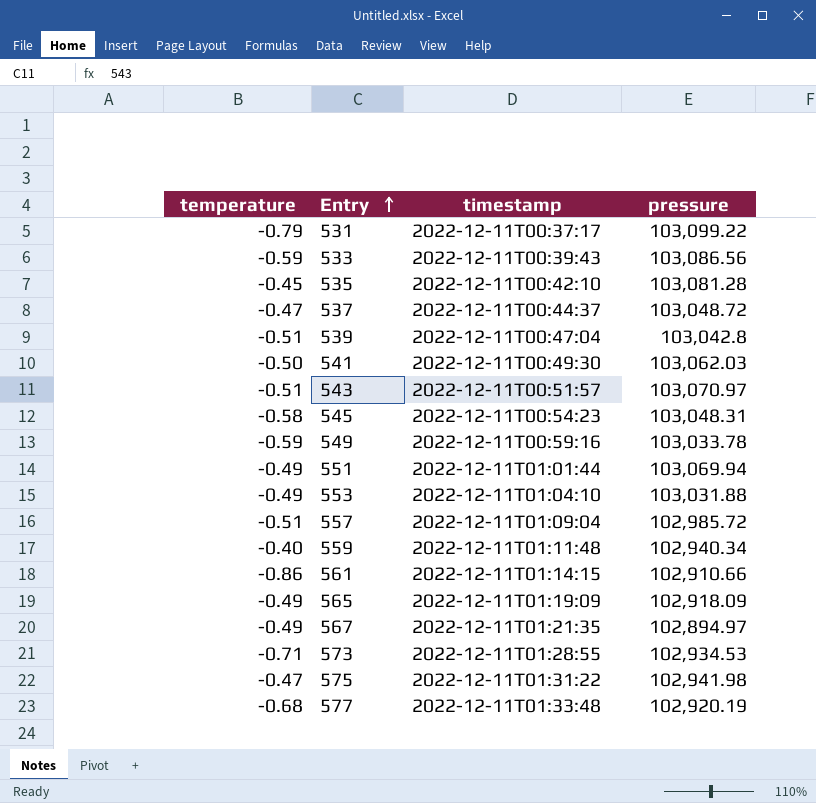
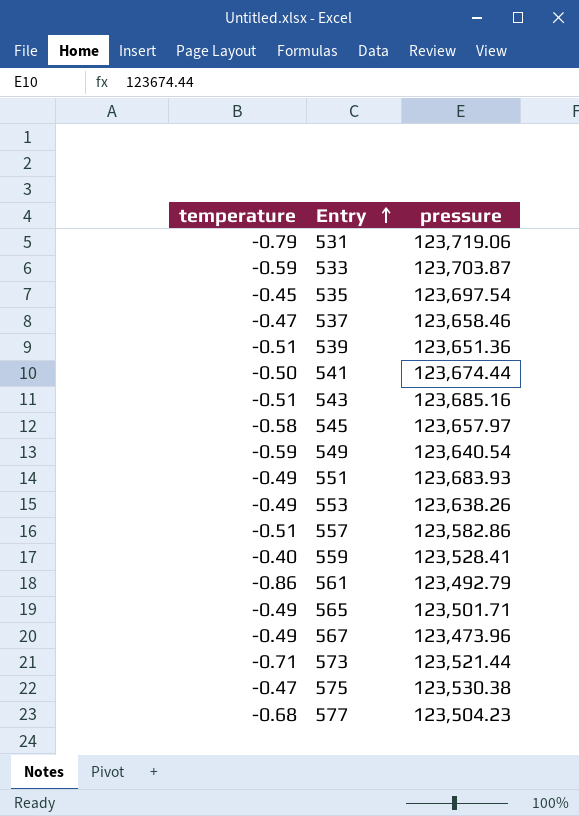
column timestamp | position: 3 -> none
531 | pressure: 103,099.22 -> 123,719.06
533 | pressure: 103,086.56 -> 123,703.87
535 | pressure: 103,081.28 -> 123,697.54
537 | pressure: 103,048.72 -> 123,658.46
539 | pressure: 103,042.8 -> 123,651.36
541 | pressure: 103,062.03 -> 123,674.44
543 | pressure: 103,070.97 -> 123,685.16
545 | pressure: 103,048.31 -> 123,657.97
549 | pressure: 103,033.78 -> 123,640.54
551 | pressure: 103,069.94 -> 123,683.93
553 | pressure: 103,031.88 -> 123,638.26
557 | pressure: 102,985.72 -> 123,582.86
559 | pressure: 102,940.34 -> 123,528.41
561 | pressure: 102,910.66 -> 123,492.79
565 | pressure: 102,918.09 -> 123,501.71
567 | pressure: 102,894.97 -> 123,473.96
573 | pressure: 102,934.53 -> 123,521.44
575 | pressure: 102,941.98 -> 123,530.38
577 | pressure: 102,920.19 -> 123,504.23

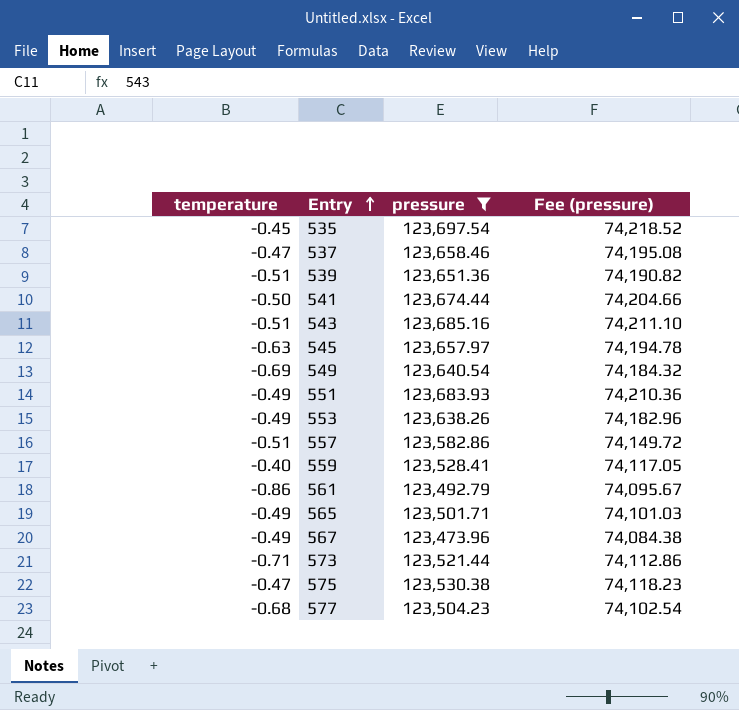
filter: none -> pressure <= 123,697.54
column Fee (pressure) | formula: none -> [pressure] * 0.6
545 | temperature: -0.58 -> -0.63
549 | temperature: -0.59 -> -0.69

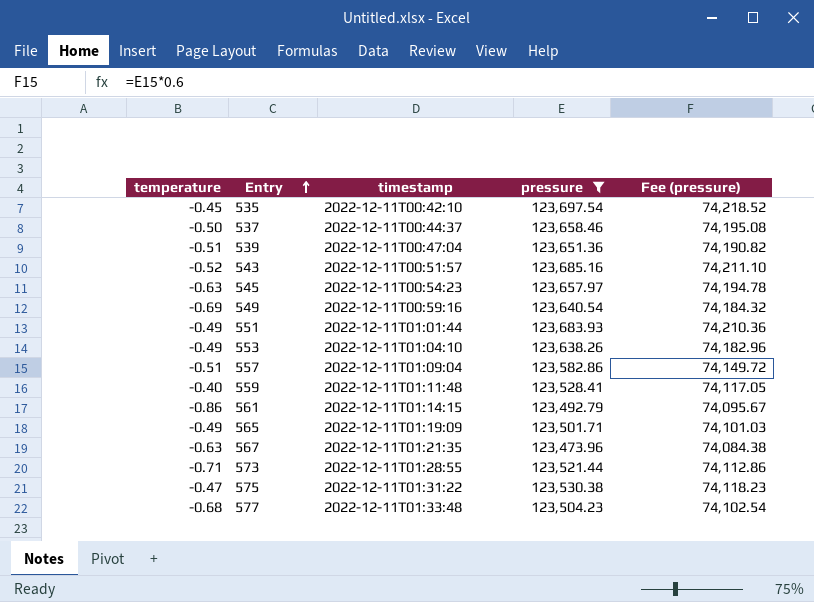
column timestamp | position: none -> 3
row 541: -0.50 | 123,674.44 | 74,204.66 -> none
537 | temperature: -0.47 -> -0.50
543 | temperature: -0.51 -> -0.52
567 | temperature: -0.49 -> -0.63

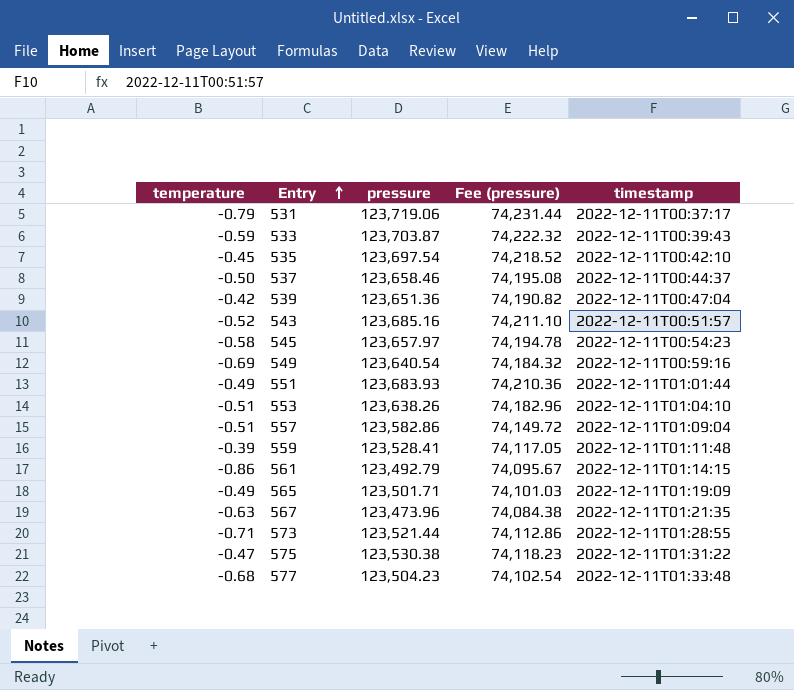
filter: pressure <= 123,697.54 -> none
column timestamp | position: 3 -> 5
539 | temperature: -0.51 -> -0.42
545 | temperature: -0.63 -> -0.58
553 | temperature: -0.49 -> -0.51
559 | temperature: -0.40 -> -0.39

